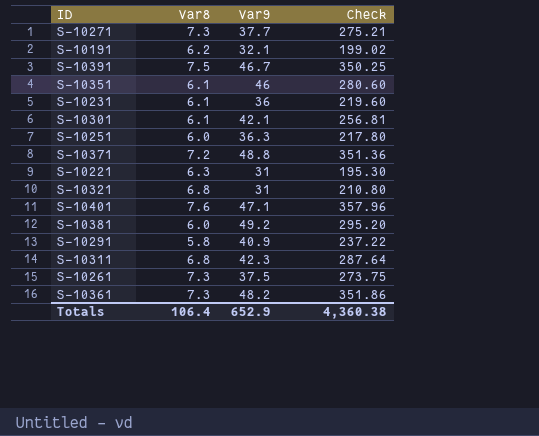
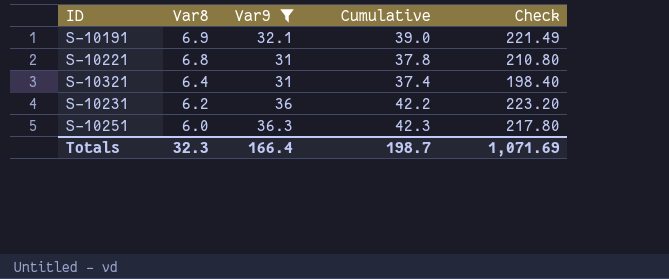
filter: none -> Var9 <= 36.3
row order: none -> Var8 descending
column Cumulative | formula: none -> [Var8] + [Var9]
S-10191 | Var8: 6.2 -> 6.9
S-10191 | Check: 199.02 -> 221.49
S-10221 | Var8: 6.3 -> 6.8
S-10221 | Check: 195.30 -> 210.80
S-10321 | Var8: 6.8 -> 6.4
S-10321 | Check: 210.80 -> 198.40
S-10231 | Var8: 6.1 -> 6.2
S-10231 | Check: 219.60 -> 223.20
Totals | Var8: 106.4 -> 32.3
Totals | Var9: 652.9 -> 166.4
Totals | Check: 4,360.38 -> 1,071.69

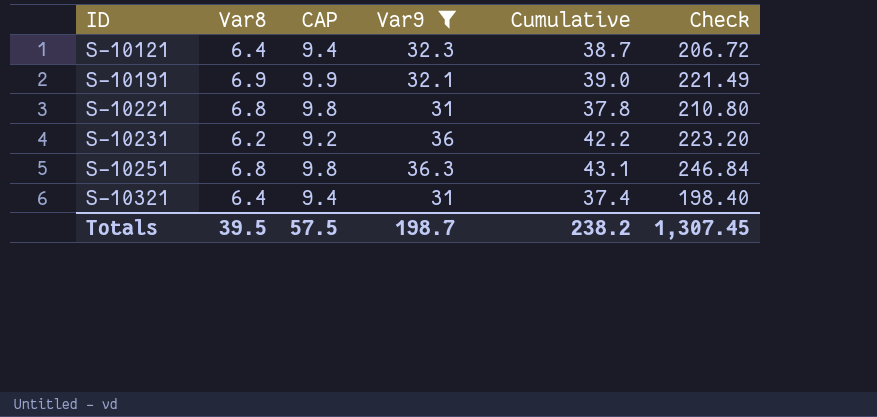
row order: Var8 descending -> ID ascending
column CAP | formula: none -> [Var8] + 3
row S-10121: none -> 6.4 | 9.4 | 32.3 | 38.7 | 206.72
S-10251 | Var8: 6.0 -> 6.8
S-10251 | Cumulative: 42.3 -> 43.1
S-10251 | Check: 217.80 -> 246.84
Totals | Var8: 32.3 -> 39.5
Totals | Var9: 166.4 -> 198.7
Totals | Cumulative: 198.7 -> 238.2
Totals | Check: 1,071.69 -> 1,307.45

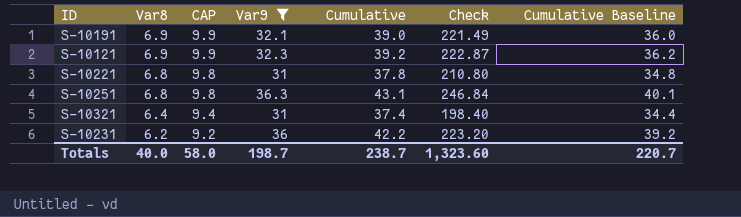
row order: ID ascending -> Var8 descending
column Cumulative Baseline | formula: none -> [Cumulative] - 3
S-10121 | Var8: 6.4 -> 6.9
S-10121 | CAP: 9.4 -> 9.9
S-10121 | Cumulative: 38.7 -> 39.2
S-10121 | Check: 206.72 -> 222.87
Totals | Var8: 39.5 -> 40.0
Totals | CAP: 57.5 -> 58.0
Totals | Cumulative: 238.2 -> 238.7
Totals | Check: 1,307.45 -> 1,323.60

